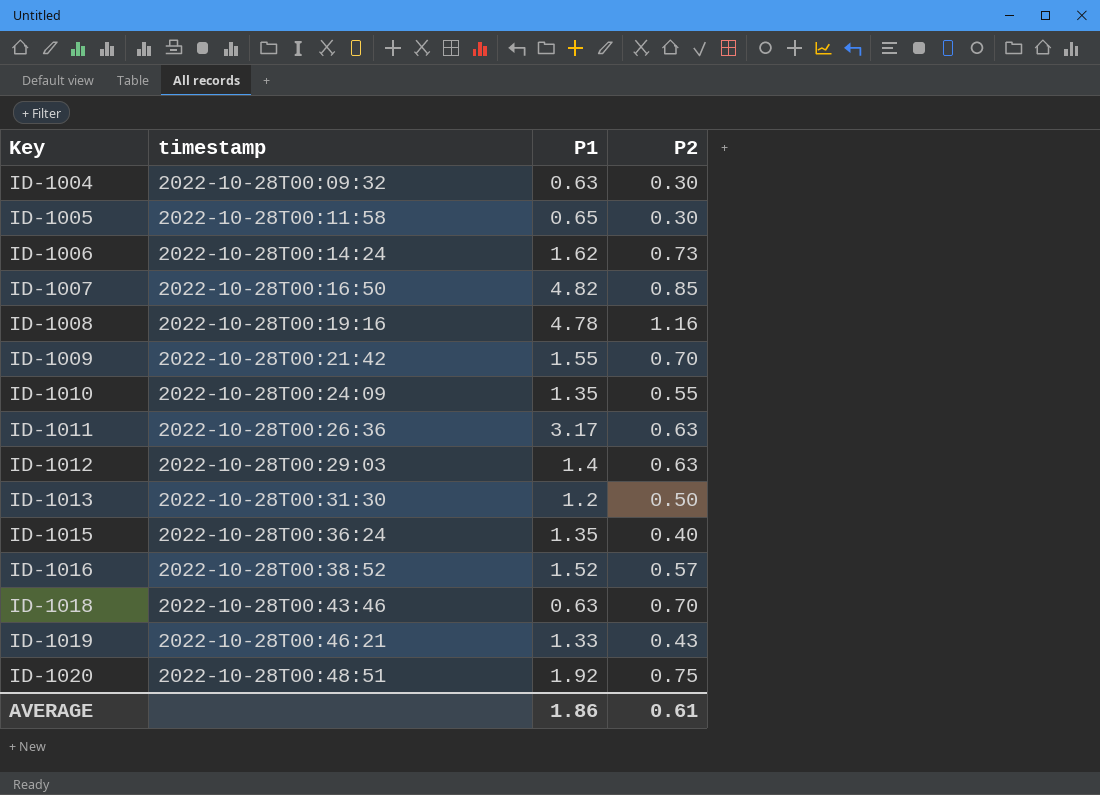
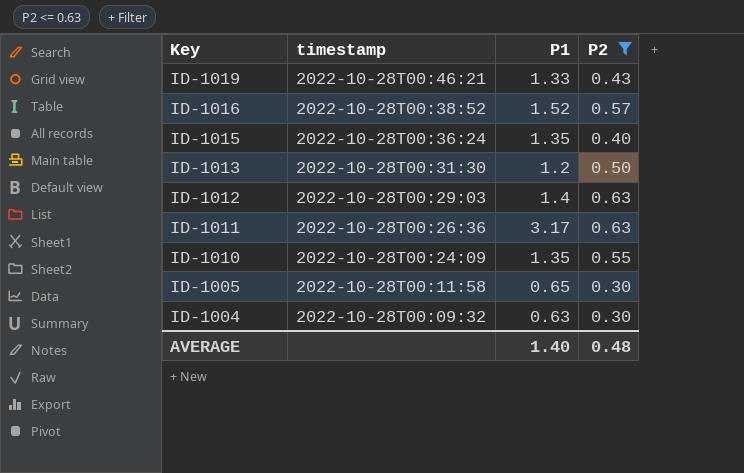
filter: none -> P2 <= 0.63
row order: Key ascending -> Key descending
AVERAGE | P1: 1.86 -> 1.40
AVERAGE | P2: 0.61 -> 0.48

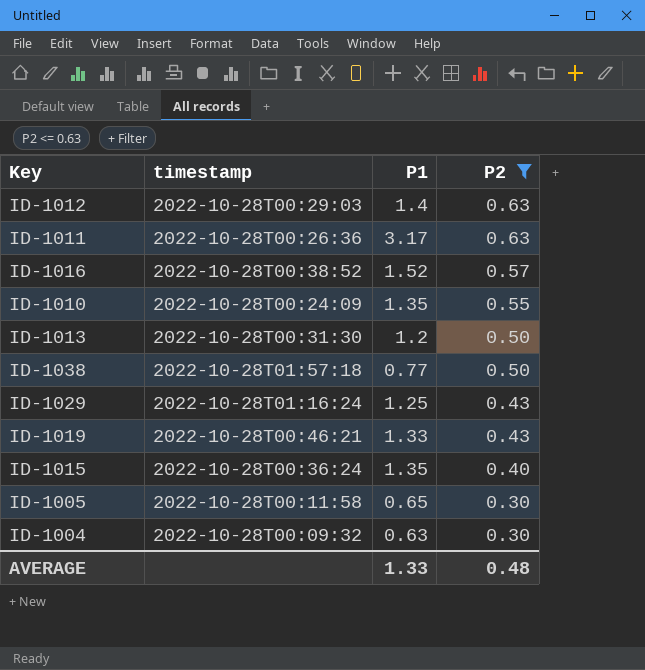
row order: Key descending -> P2 descending
row ID-1038: none -> 2022-10-28T01:57:18 | 0.77 | 0.50
row ID-1029: none -> 2022-10-28T01:16:24 | 1.25 | 0.43
AVERAGE | P1: 1.40 -> 1.33

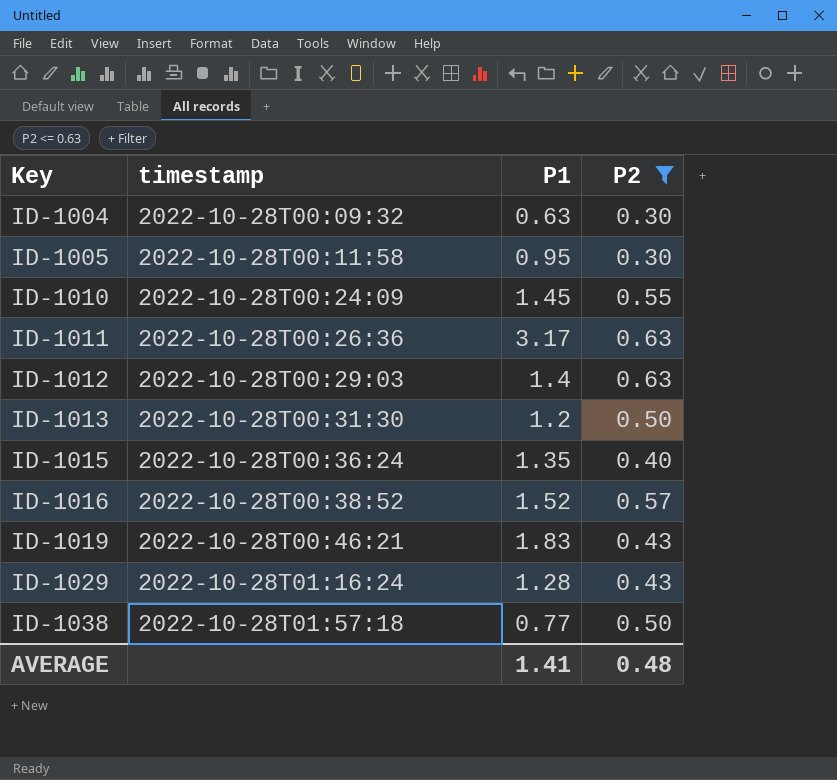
row order: P2 descending -> Key ascending
ID-1005 | P1: 0.65 -> 0.95
ID-1010 | P1: 1.35 -> 1.45
ID-1019 | P1: 1.33 -> 1.83
ID-1029 | P1: 1.25 -> 1.28
AVERAGE | P1: 1.33 -> 1.41

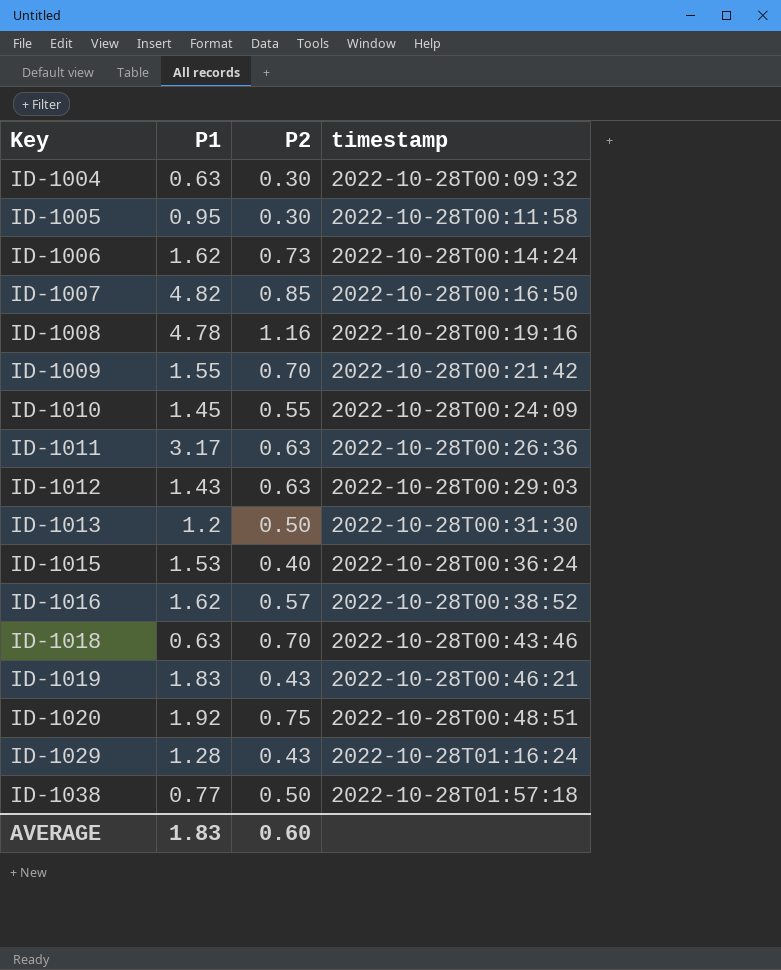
filter: P2 <= 0.63 -> none
column timestamp | position: 2 -> 4
ID-1012 | P1: 1.4 -> 1.43
ID-1015 | P1: 1.35 -> 1.53
ID-1016 | P1: 1.52 -> 1.62
AVERAGE | P1: 1.41 -> 1.83
AVERAGE | P2: 0.48 -> 0.60

